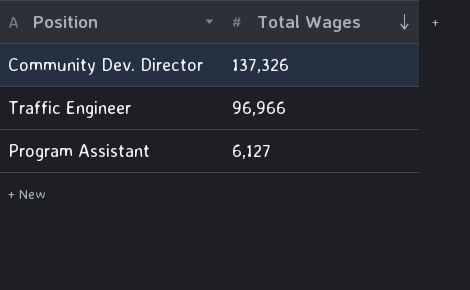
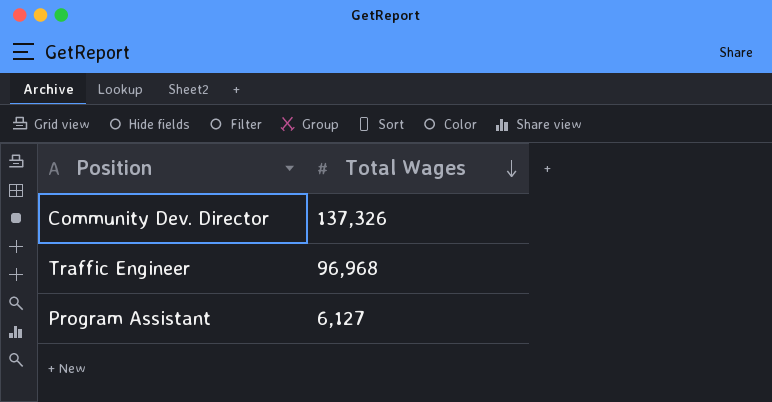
Traffic Engineer | Total Wages: 96,966 -> 96,968

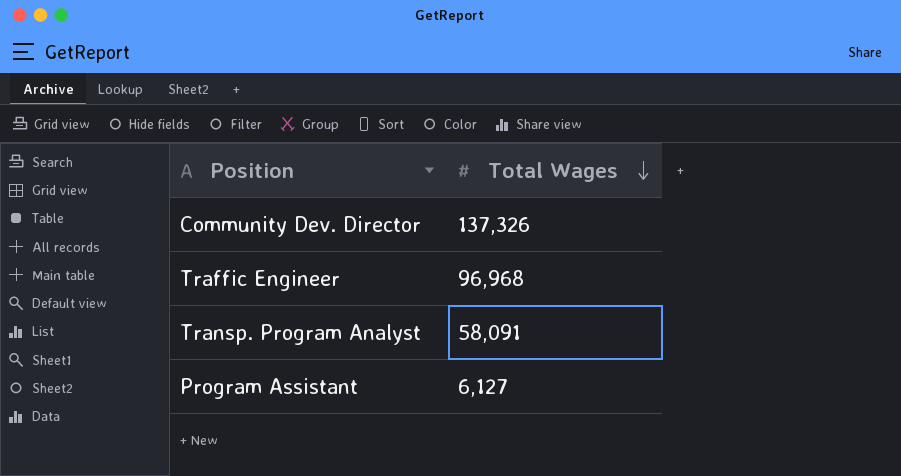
row Transp. Program Analyst: none -> 58,091

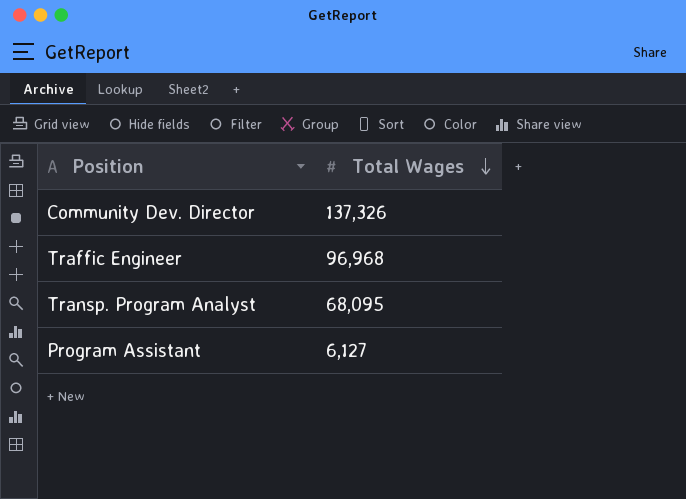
Transp. Program Analyst | Total Wages: 58,091 -> 68,095

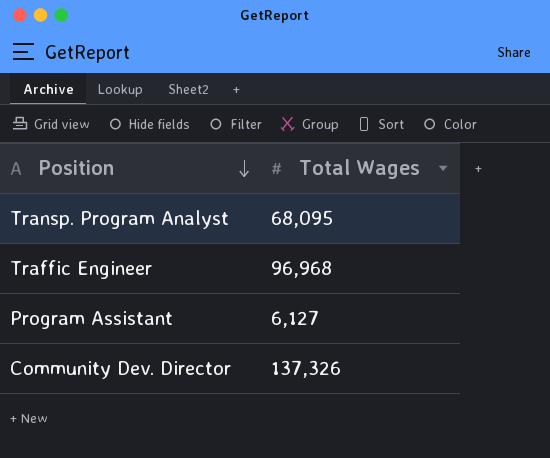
row order: Total Wages descending -> Position descending

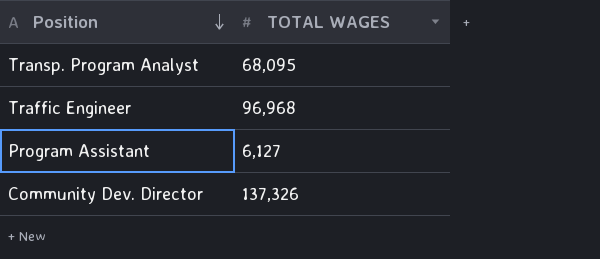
column name: Total Wages -> TOTAL WAGES

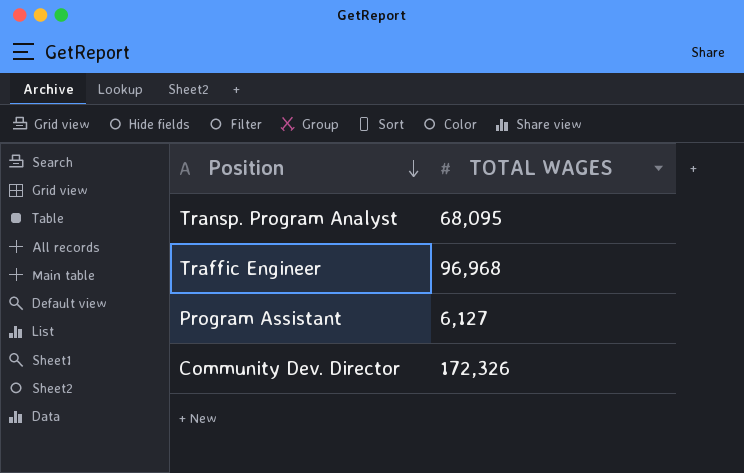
Community Dev. Director | TOTAL WAGES: 137,326 -> 172,326

